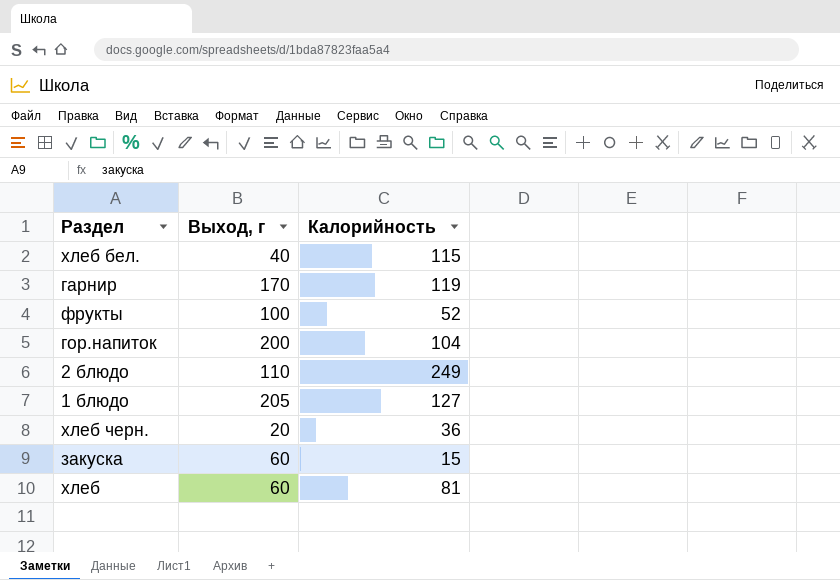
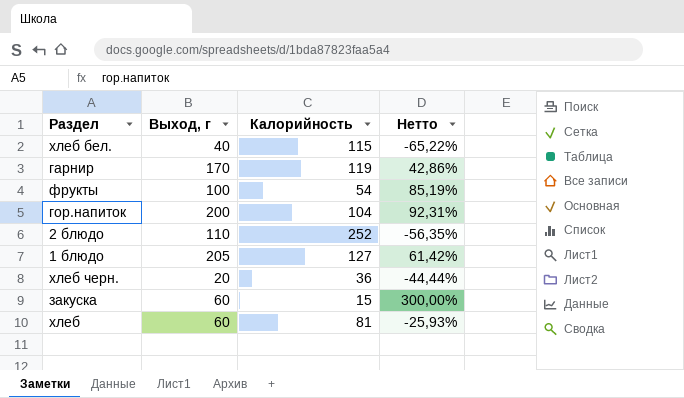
column Нетто | formula: none -> ([Выход, г] - [Калорийность]) / [Калорийность]
фрукты | Калорийность: 52 -> 54
2 блюдо | Калорийность: 249 -> 252

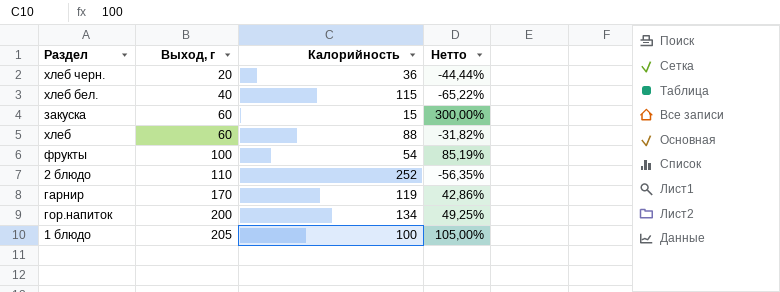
row order: none -> Выход, г ascending
хлеб | Калорийность: 81 -> 88
хлеб | Нетто: -25,93% -> -31,82%
гор.напиток | Калорийность: 104 -> 134
гор.напиток | Нетто: 92,31% -> 49,25%
1 блюдо | Калорийность: 127 -> 100
1 блюдо | Нетто: 61,42% -> 105,00%

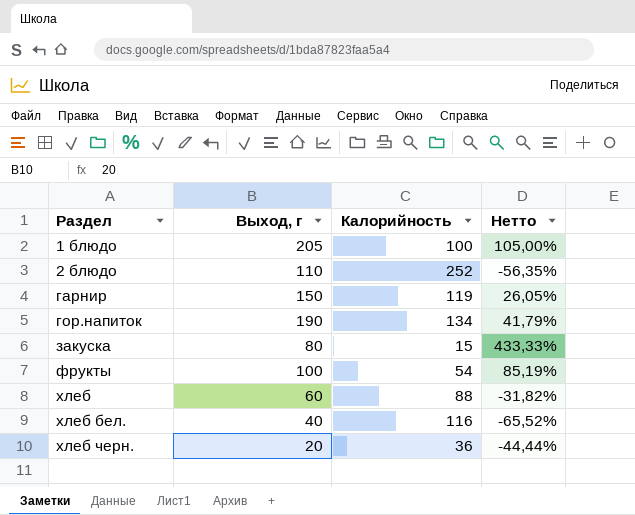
row order: Выход, г ascending -> Раздел ascending
гарнир | Выход, г: 170 -> 150
гарнир | Нетто: 42,86% -> 26,05%
гор.напиток | Выход, г: 200 -> 190
гор.напиток | Нетто: 49,25% -> 41,79%
закуска | Выход, г: 60 -> 80
закуска | Нетто: 300,00% -> 433,33%
хлеб бел. | Калорийность: 115 -> 116
хлеб бел. | Нетто: -65,22% -> -65,52%

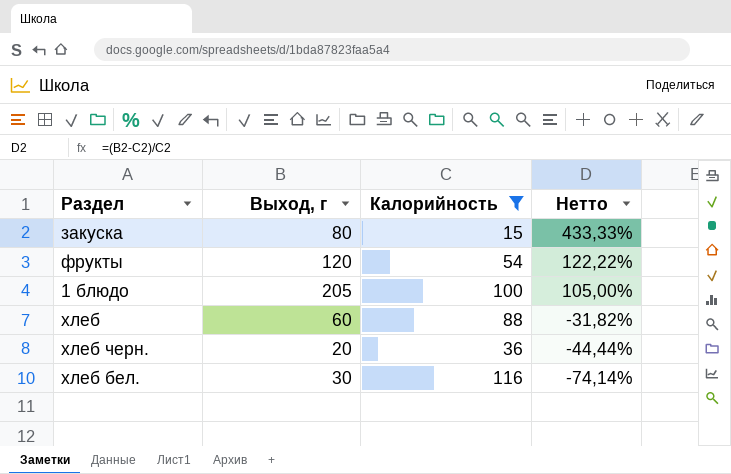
filter: none -> Калорийность <= 116
row order: Раздел ascending -> Нетто descending
фрукты | Выход, г: 100 -> 120
фрукты | Нетто: 85,19% -> 122,22%
хлеб бел. | Выход, г: 40 -> 30
хлеб бел. | Нетто: -65,52% -> -74,14%

